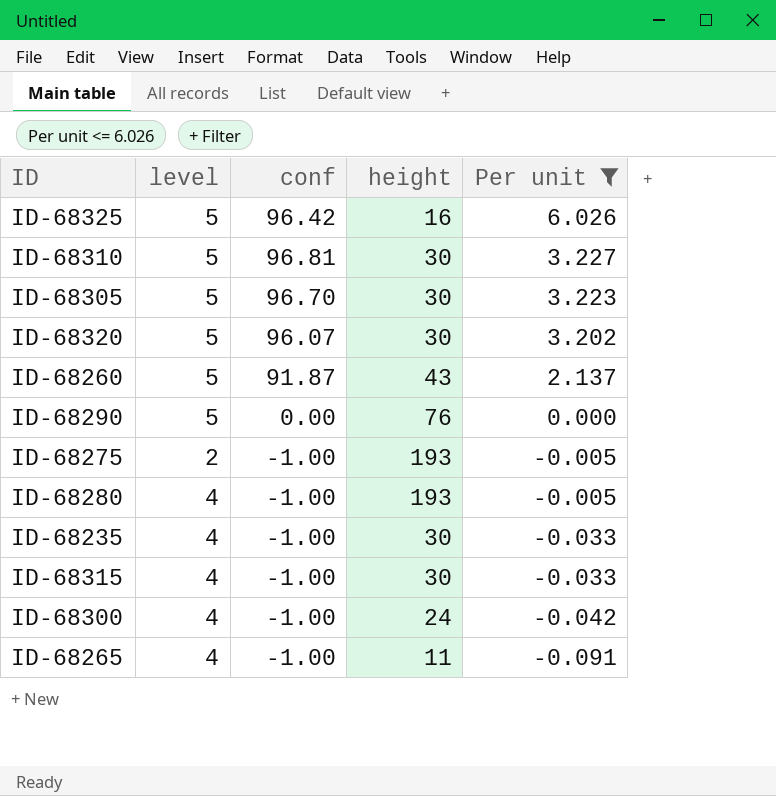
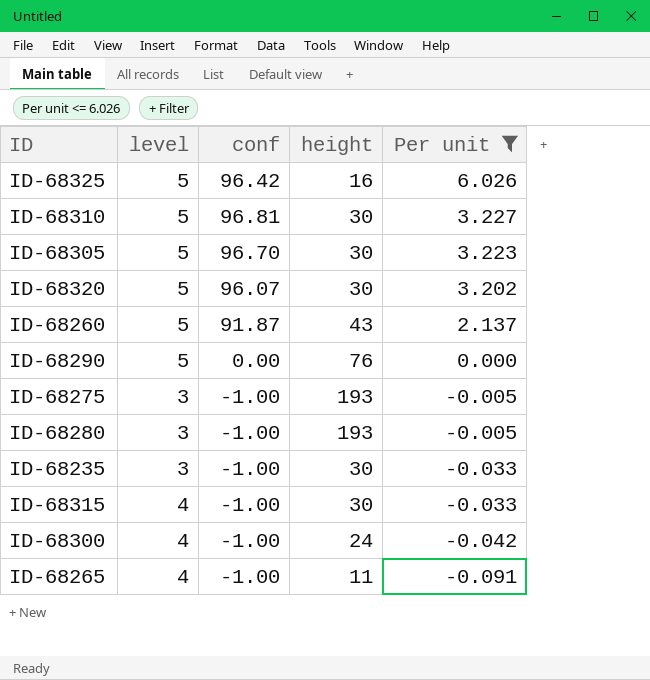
ID-68275 | level: 2 -> 3
ID-68280 | level: 4 -> 3
ID-68235 | level: 4 -> 3

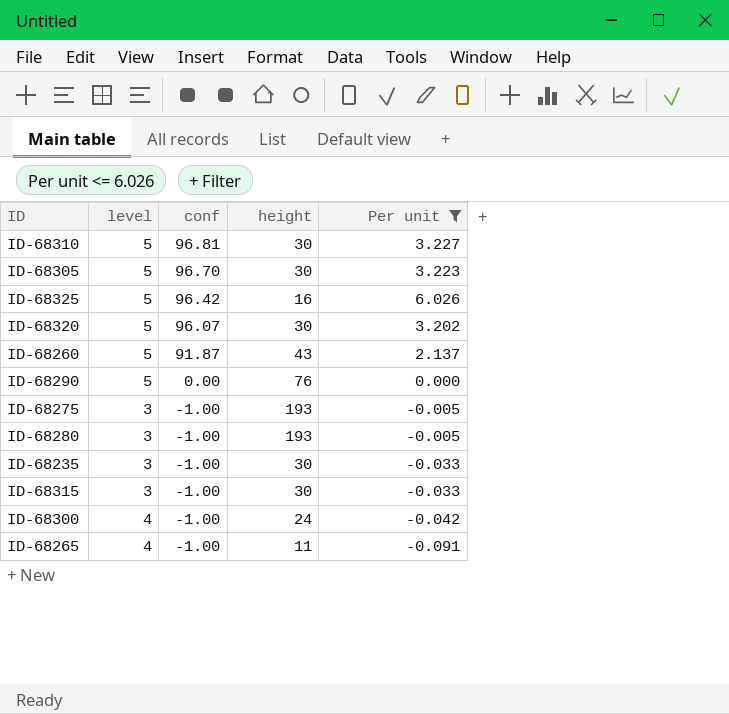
row order: Per unit descending -> conf descending
ID-68315 | level: 4 -> 3

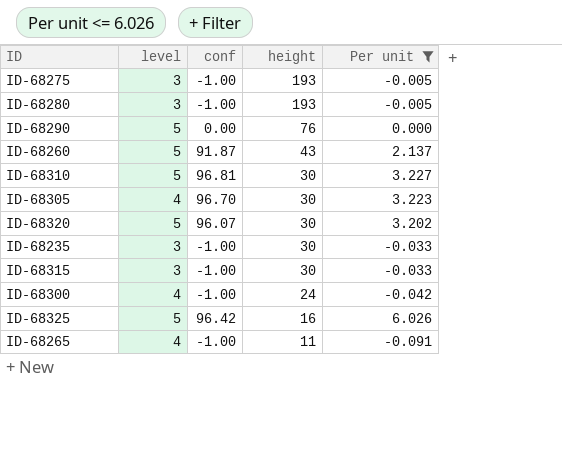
row order: conf descending -> height descending
ID-68305 | level: 5 -> 4

